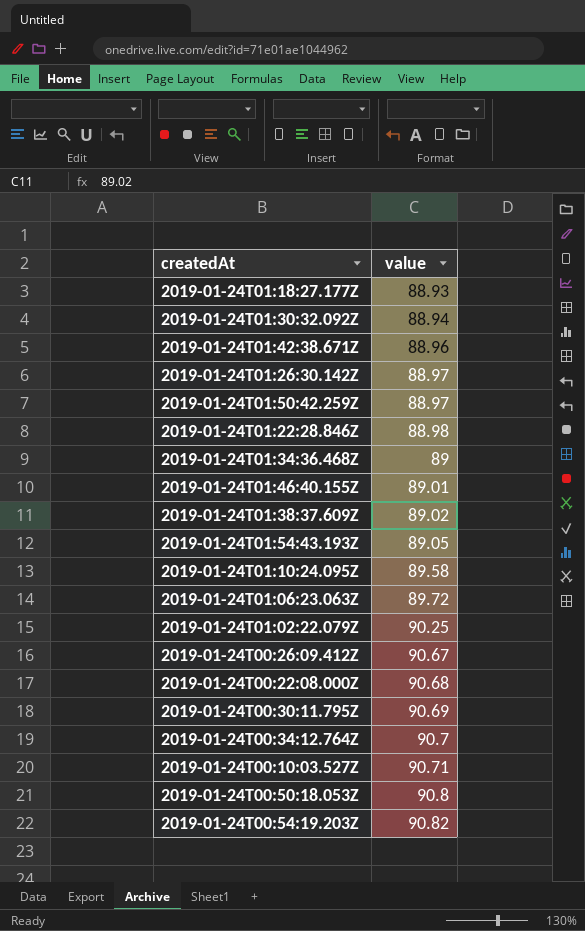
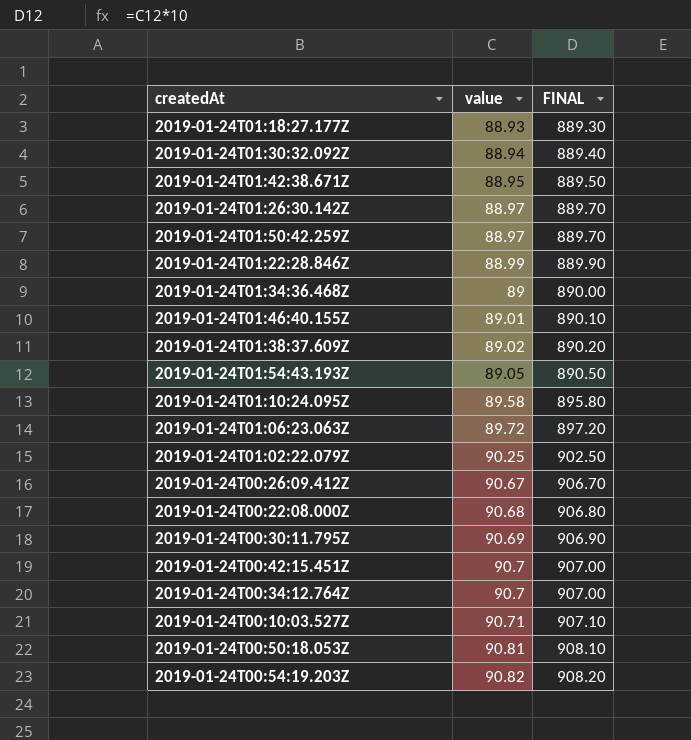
column FINAL | formula: none -> [value] * 10
2019-01-24T01:42:38.671Z | value: 88.96 -> 88.95
2019-01-24T01:22:28.846Z | value: 88.98 -> 88.99
row 2019-01-24T00:42:15.451Z: none -> 90.7 | 907.00
2019-01-24T00:50:18.053Z | value: 90.8 -> 90.81

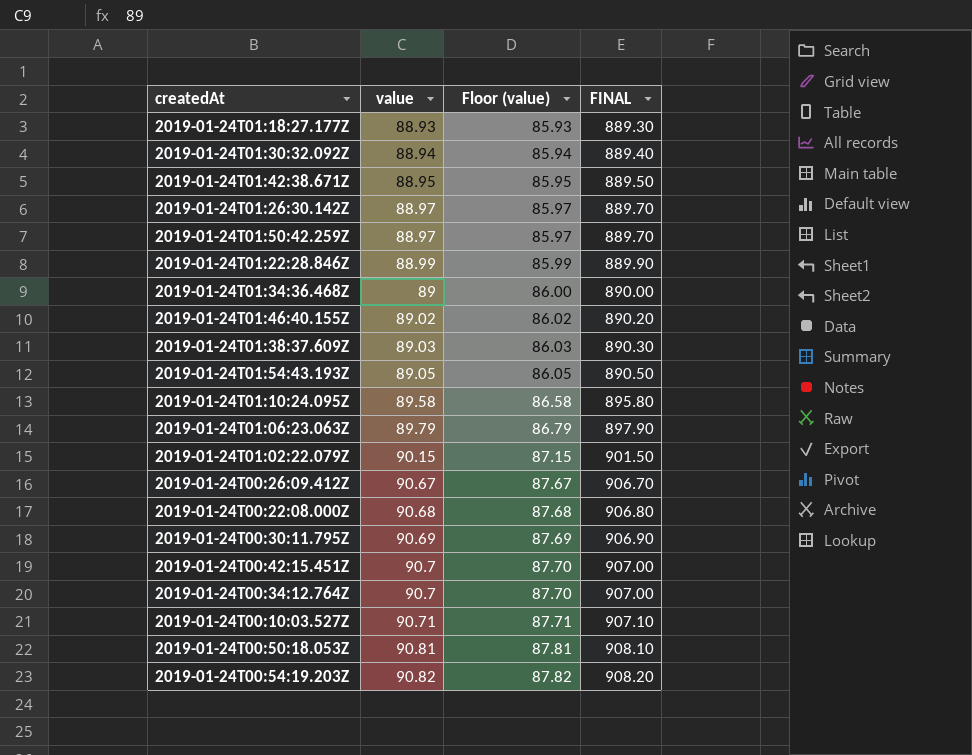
column Floor (value) | formula: none -> [value] - 3
2019-01-24T01:46:40.155Z | value: 89.01 -> 89.02
2019-01-24T01:46:40.155Z | FINAL: 890.10 -> 890.20
2019-01-24T01:38:37.609Z | value: 89.02 -> 89.03
2019-01-24T01:38:37.609Z | FINAL: 890.20 -> 890.30
2019-01-24T01:06:23.063Z | value: 89.72 -> 89.79
2019-01-24T01:06:23.063Z | FINAL: 897.20 -> 897.90
2019-01-24T01:02:22.079Z | value: 90.25 -> 90.15
2019-01-24T01:02:22.079Z | FINAL: 902.50 -> 901.50

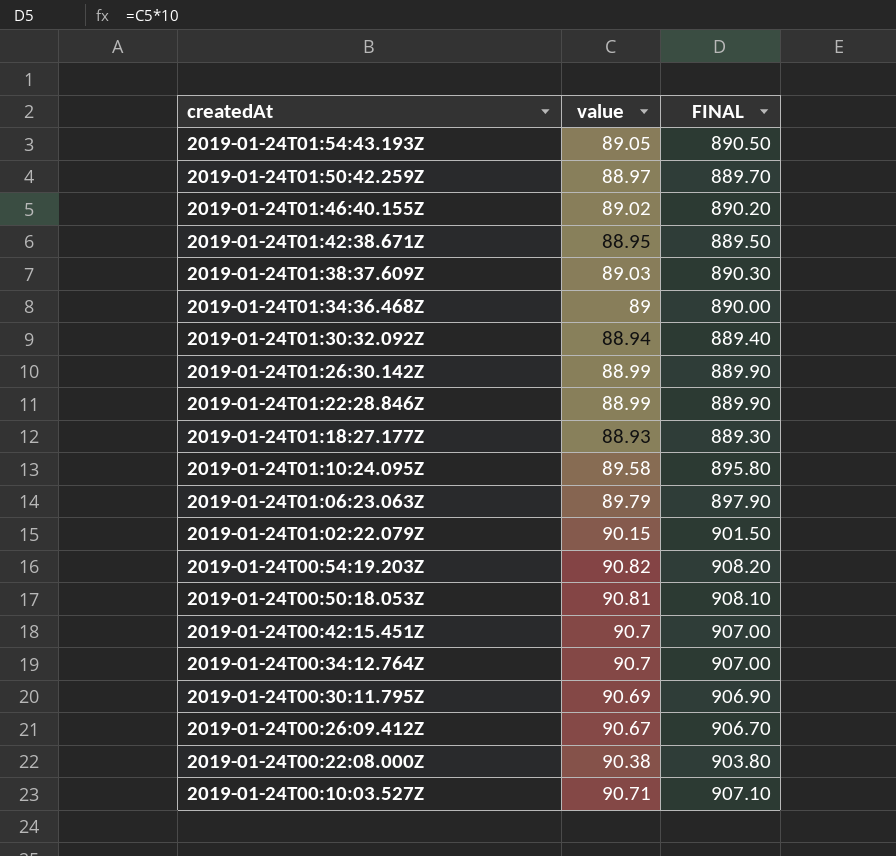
row order: value ascending -> createdAt descending
column Floor (value) | formula: [value] - 3 -> none
2019-01-24T01:26:30.142Z | value: 88.97 -> 88.99
2019-01-24T01:26:30.142Z | FINAL: 889.70 -> 889.90
2019-01-24T00:22:08.000Z | value: 90.68 -> 90.38
2019-01-24T00:22:08.000Z | FINAL: 906.80 -> 903.80

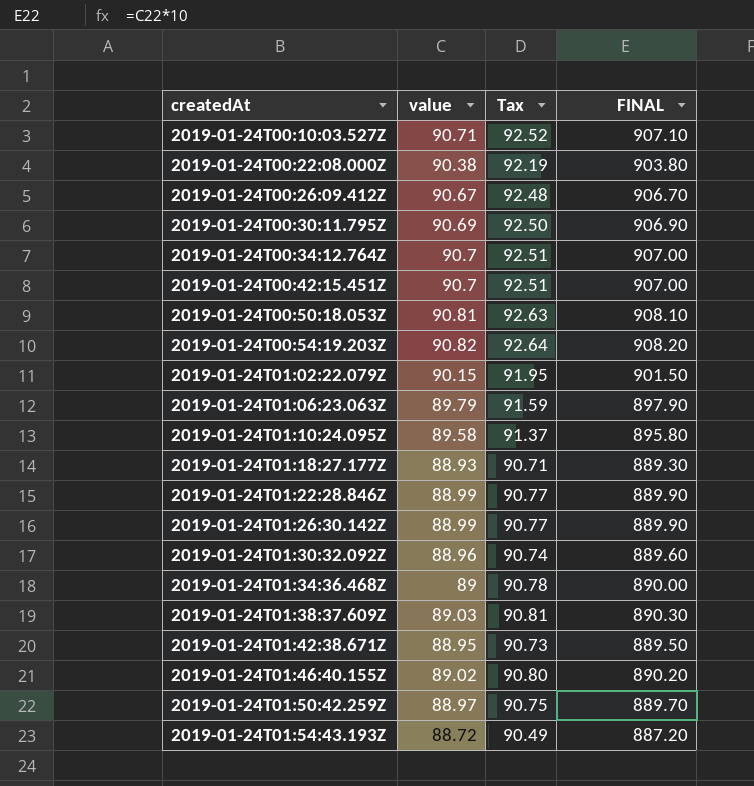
row order: createdAt descending -> createdAt ascending
column Tax | formula: none -> [value] * 1.02
2019-01-24T01:30:32.092Z | value: 88.94 -> 88.96
2019-01-24T01:30:32.092Z | FINAL: 889.40 -> 889.60
2019-01-24T01:54:43.193Z | value: 89.05 -> 88.72
2019-01-24T01:54:43.193Z | FINAL: 890.50 -> 887.20

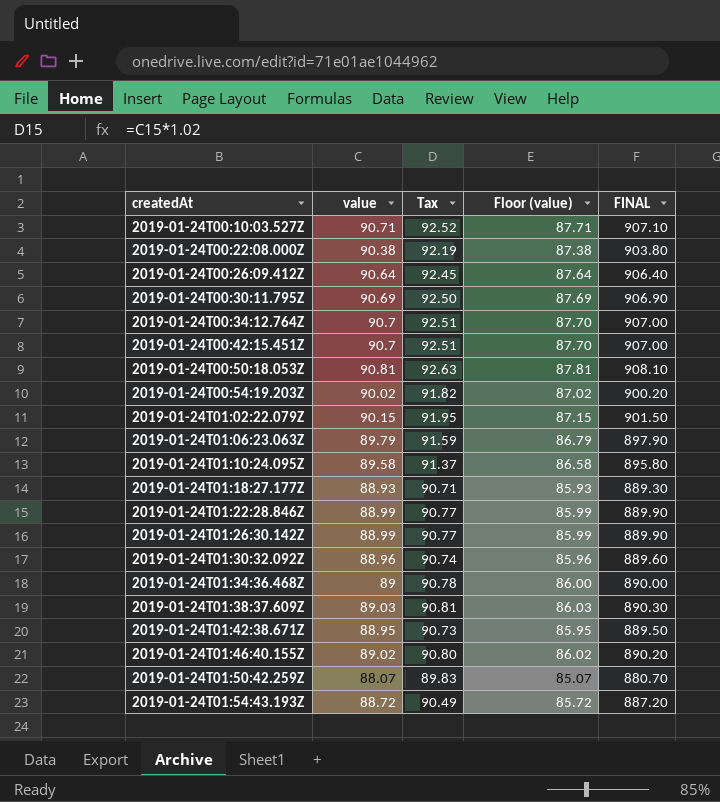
column Floor (value) | formula: none -> [value] - 3
2019-01-24T00:26:09.412Z | value: 90.67 -> 90.64
2019-01-24T00:26:09.412Z | Tax: 92.48 -> 92.45
2019-01-24T00:26:09.412Z | FINAL: 906.70 -> 906.40
2019-01-24T00:54:19.203Z | value: 90.82 -> 90.02
2019-01-24T00:54:19.203Z | Tax: 92.64 -> 91.82
2019-01-24T00:54:19.203Z | FINAL: 908.20 -> 900.20
2019-01-24T01:50:42.259Z | value: 88.97 -> 88.07
2019-01-24T01:50:42.259Z | Tax: 90.75 -> 89.83
2019-01-24T01:50:42.259Z | FINAL: 889.70 -> 880.70

